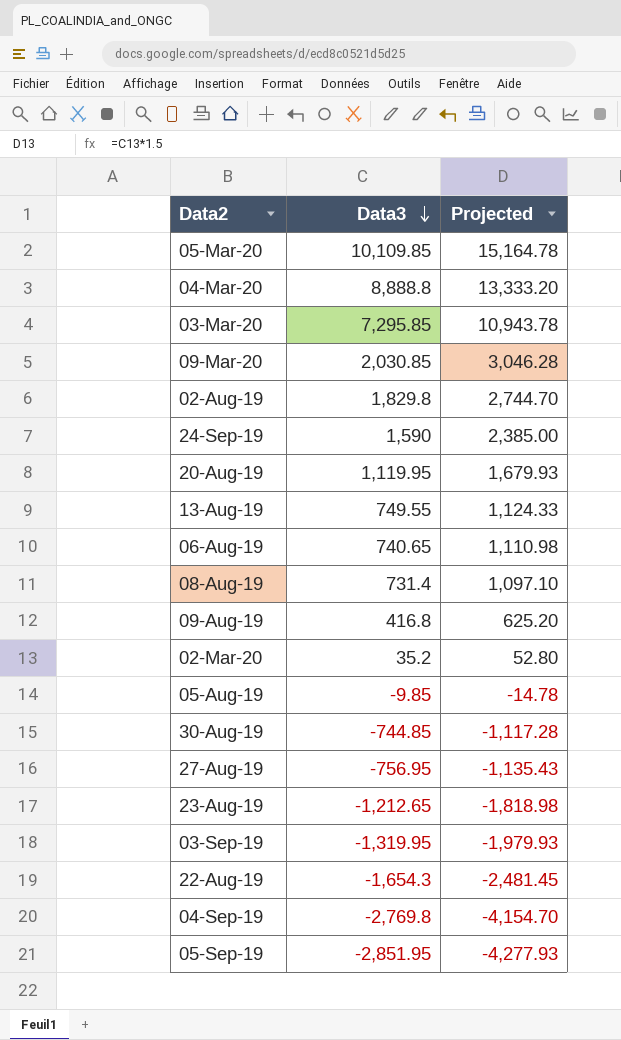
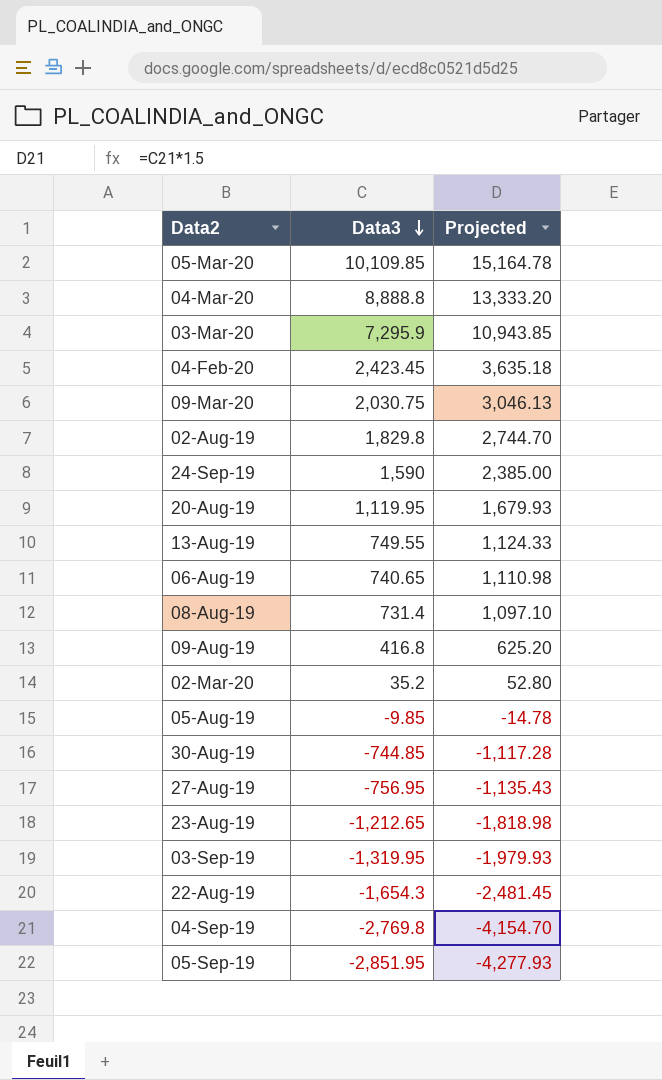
03-Mar-20 | Data3: 7,295.85 -> 7,295.9
03-Mar-20 | Projected: 10,943.78 -> 10,943.85
row 04-Feb-20: none -> 2,423.45 | 3,635.18
09-Mar-20 | Data3: 2,030.85 -> 2,030.75
09-Mar-20 | Projected: 3,046.28 -> 3,046.13

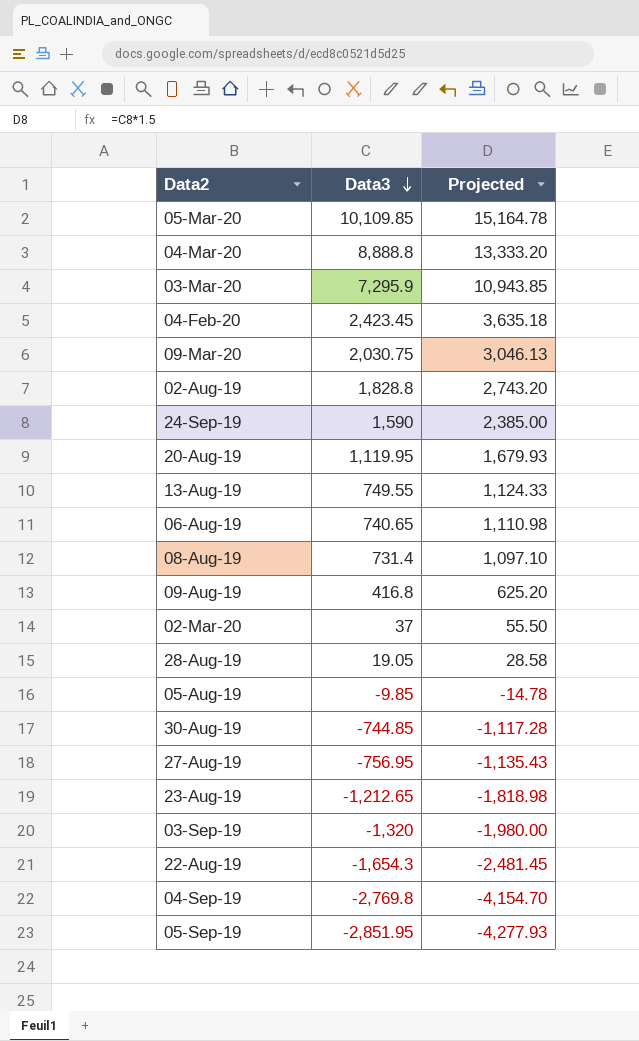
02-Aug-19 | Data3: 1,829.8 -> 1,828.8
02-Aug-19 | Projected: 2,744.70 -> 2,743.20
02-Mar-20 | Data3: 35.2 -> 37
02-Mar-20 | Projected: 52.80 -> 55.50
row 28-Aug-19: none -> 19.05 | 28.58
03-Sep-19 | Data3: -1,319.95 -> -1,320
03-Sep-19 | Projected: -1,979.93 -> -1,980.00

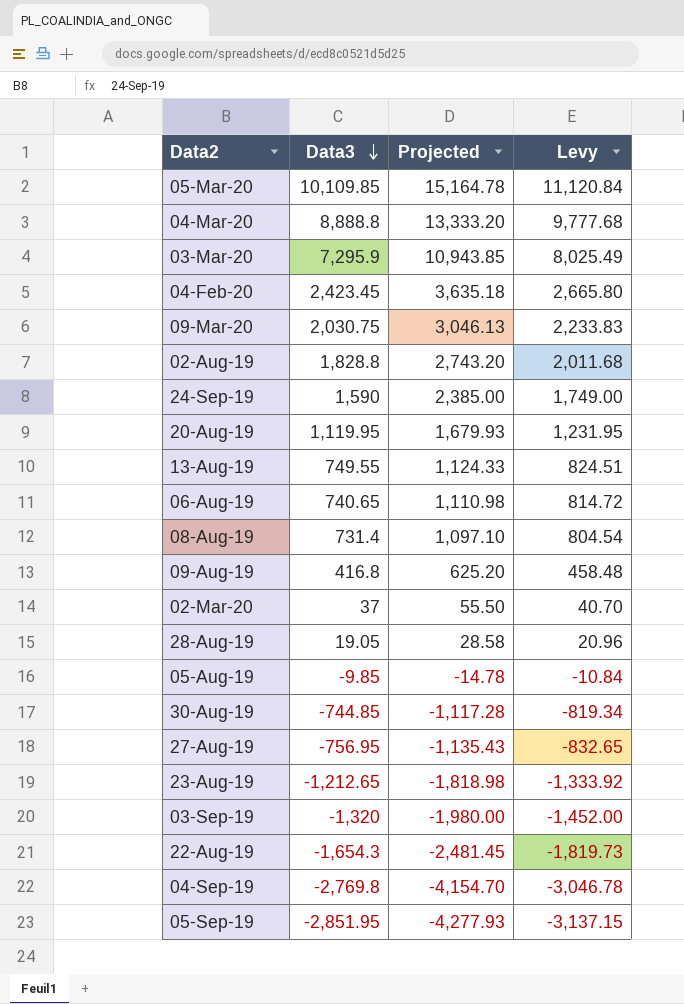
column Levy | formula: none -> [Data3] * 1.1

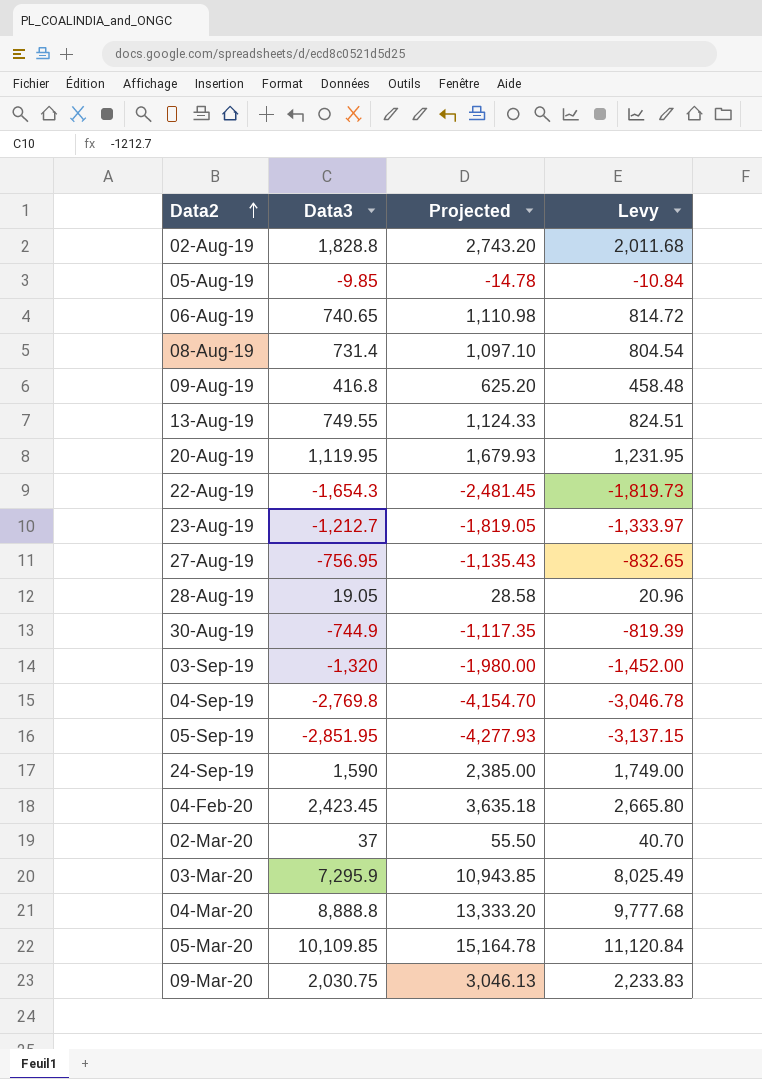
row order: Data3 descending -> Data2 ascending
23-Aug-19 | Data3: -1,212.65 -> -1,212.7
23-Aug-19 | Projected: -1,818.98 -> -1,819.05
23-Aug-19 | Levy: -1,333.92 -> -1,333.97
30-Aug-19 | Data3: -744.85 -> -744.9
30-Aug-19 | Projected: -1,117.28 -> -1,117.35
30-Aug-19 | Levy: -819.34 -> -819.39

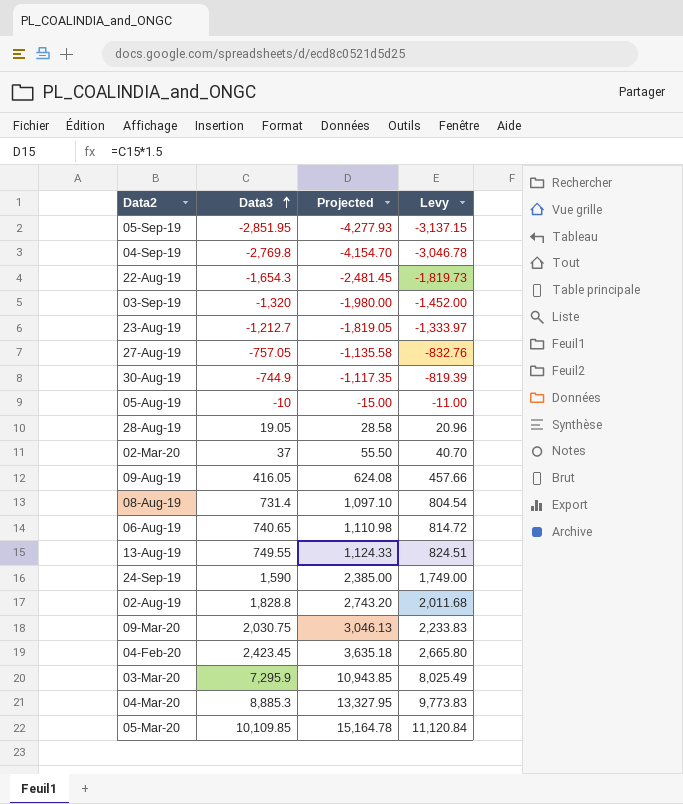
row order: Data2 ascending -> Data3 ascending
row 20-Aug-19: 1,119.95 | 1,679.93 | 1,231.95 -> none
27-Aug-19 | Data3: -756.95 -> -757.05
27-Aug-19 | Projected: -1,135.43 -> -1,135.58
27-Aug-19 | Levy: -832.65 -> -832.76
05-Aug-19 | Data3: -9.85 -> -10
05-Aug-19 | Projected: -14.78 -> -15.00
05-Aug-19 | Levy: -10.84 -> -11.00
09-Aug-19 | Data3: 416.8 -> 416.05
09-Aug-19 | Projected: 625.20 -> 624.08
09-Aug-19 | Levy: 458.48 -> 457.66
04-Mar-20 | Data3: 8,888.8 -> 8,885.3
04-Mar-20 | Projected: 13,333.20 -> 13,327.95
04-Mar-20 | Levy: 9,777.68 -> 9,773.83

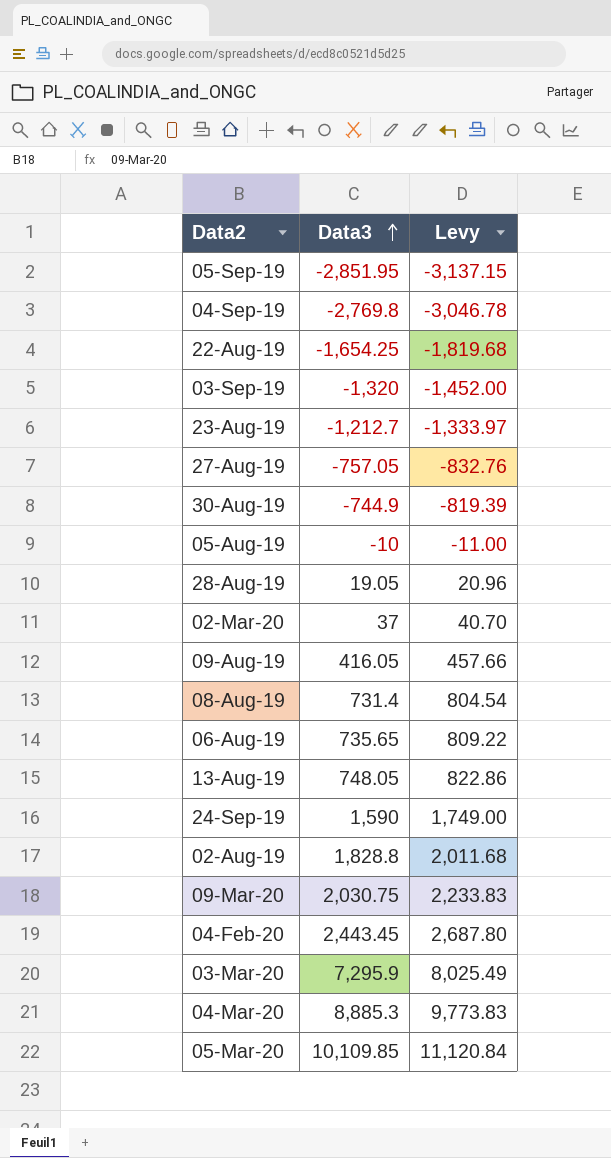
column Projected | formula: [Data3] * 1.5 -> none
22-Aug-19 | Data3: -1,654.3 -> -1,654.25
22-Aug-19 | Levy: -1,819.73 -> -1,819.68
06-Aug-19 | Data3: 740.65 -> 735.65
06-Aug-19 | Levy: 814.72 -> 809.22
13-Aug-19 | Data3: 749.55 -> 748.05
13-Aug-19 | Levy: 824.51 -> 822.86
04-Feb-20 | Data3: 2,423.45 -> 2,443.45
04-Feb-20 | Levy: 2,665.80 -> 2,687.80

